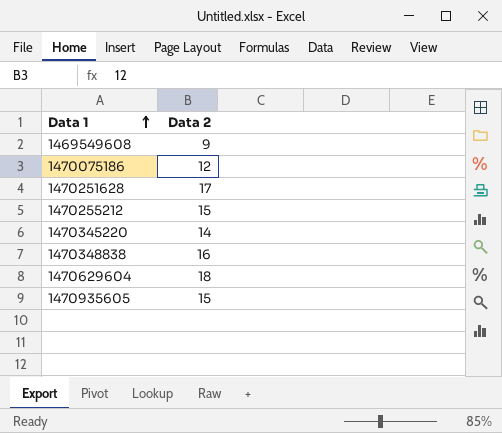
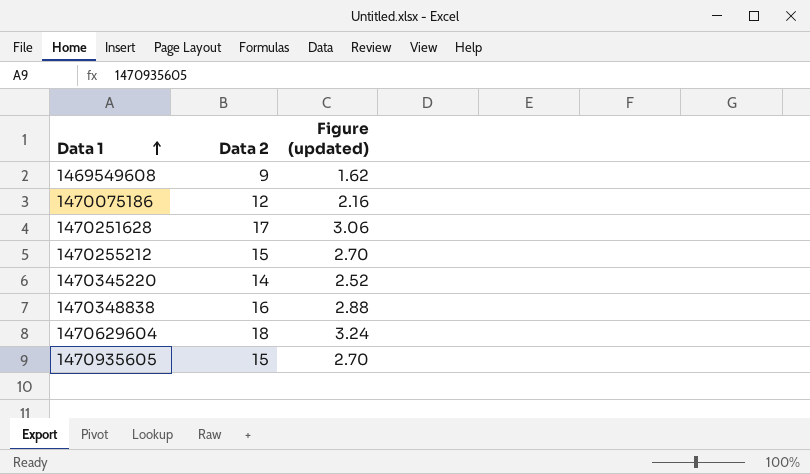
column Figure (updated) | formula: none -> [Data 2] * 0.18

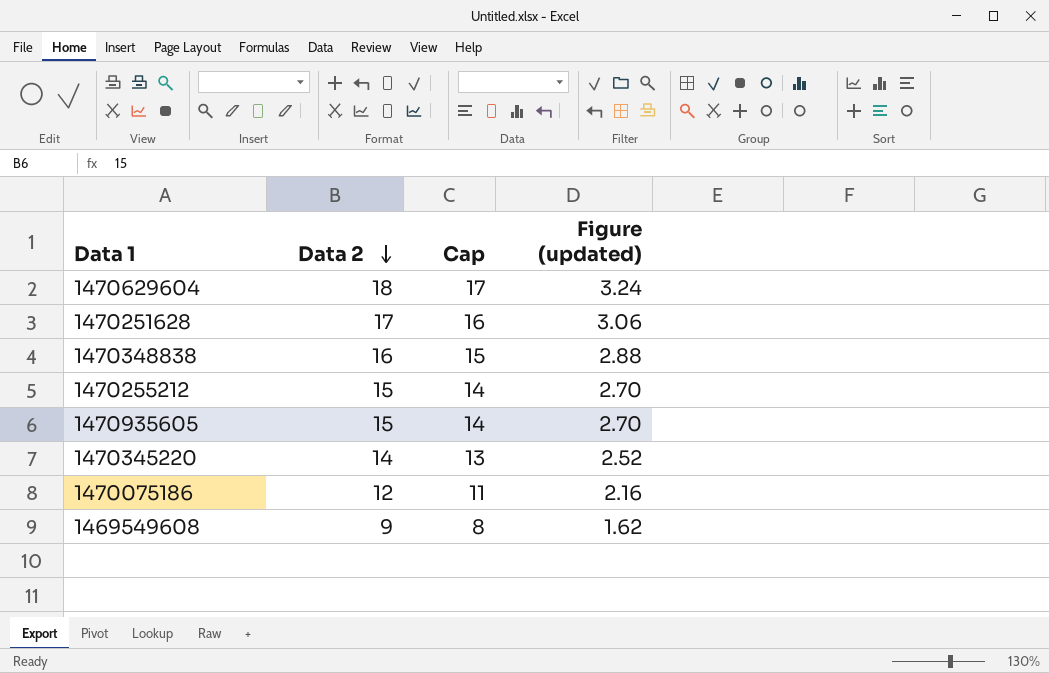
row order: Data 1 ascending -> Data 2 descending
column Cap | formula: none -> [Data 2] - 1

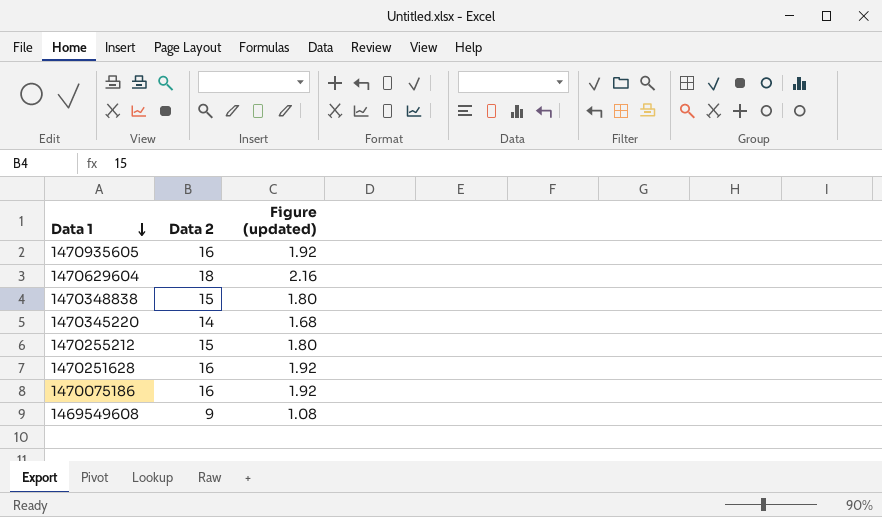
row order: Data 2 descending -> Data 1 descending
column Cap | formula: [Data 2] - 1 -> none
column Figure (updated) | formula: [Data 2] * 0.18 -> [Data 2] * 0.12
1470935605 | Data 2: 15 -> 16
1470348838 | Data 2: 16 -> 15
1470251628 | Data 2: 17 -> 16
1470075186 | Data 2: 12 -> 16

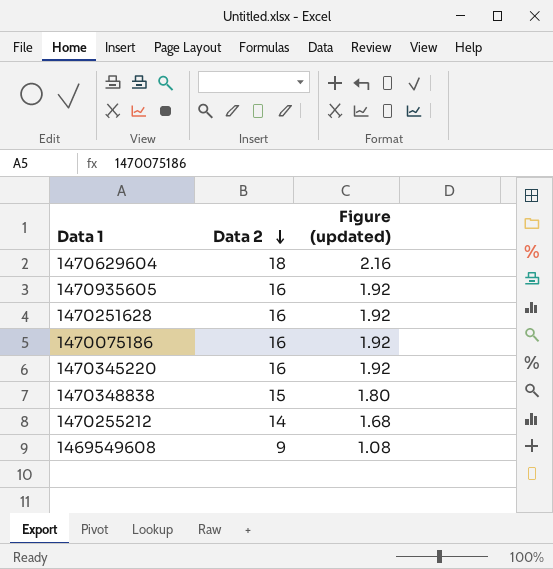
row order: Data 1 descending -> Data 2 descending
1470345220 | Data 2: 14 -> 16
1470345220 | Figure (updated): 1.68 -> 1.92
1470255212 | Data 2: 15 -> 14
1470255212 | Figure (updated): 1.80 -> 1.68

